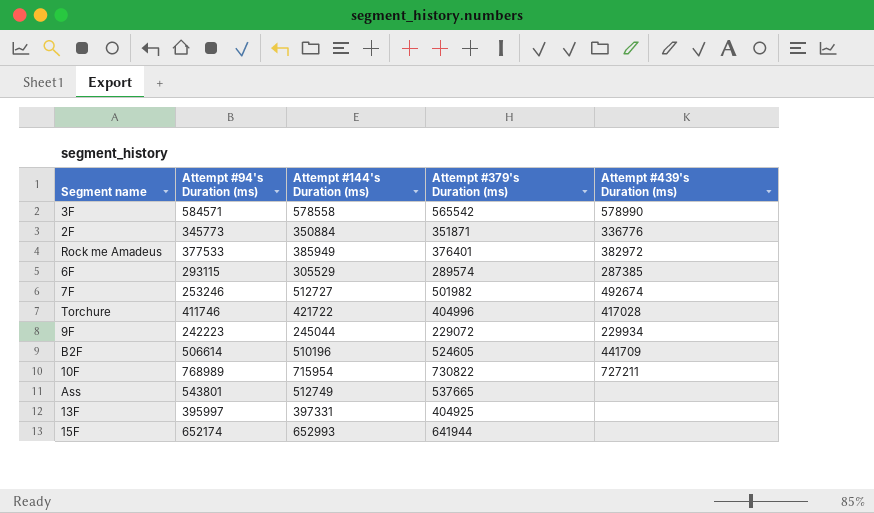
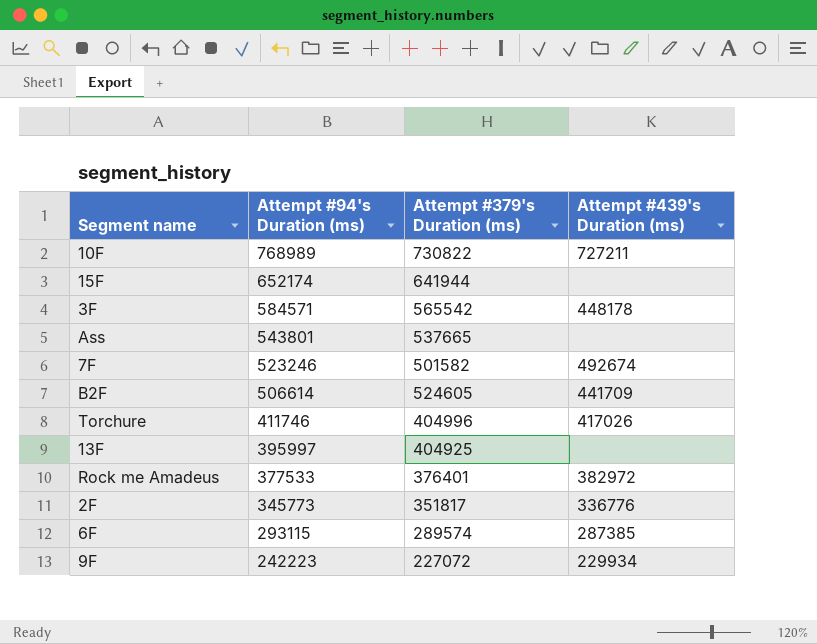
row order: none -> Attempt #94's Duration (ms) descending
column Attempt #144's Duration (ms) | position: 3 -> none
3F | Attempt #439's Duration (ms): 578990 -> 448178
7F | Attempt #94's Duration (ms): 253246 -> 523246
7F | Attempt #379's Duration (ms): 501982 -> 501582
Torchure | Attempt #439's Duration (ms): 417028 -> 417026
2F | Attempt #379's Duration (ms): 351871 -> 351817
9F | Attempt #379's Duration (ms): 229072 -> 227072

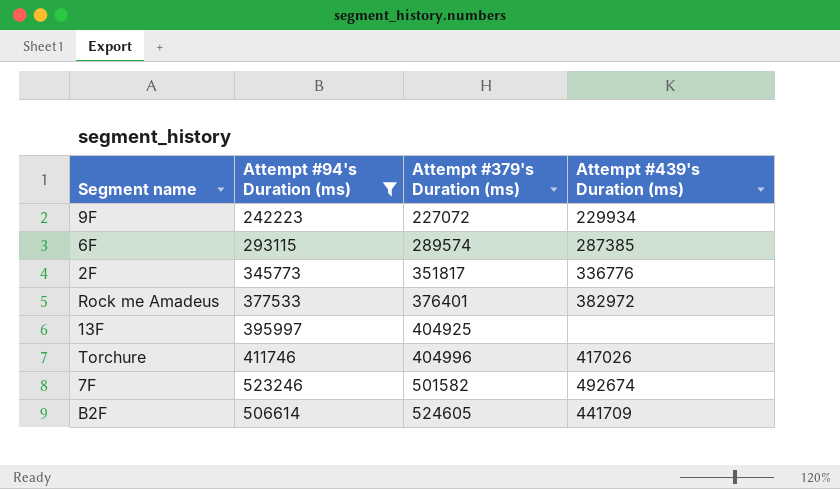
filter: none -> Attempt #94's Duration (ms) <= 523246
row order: Attempt #94's Duration (ms) descending -> Attempt #379's Duration (ms) ascending

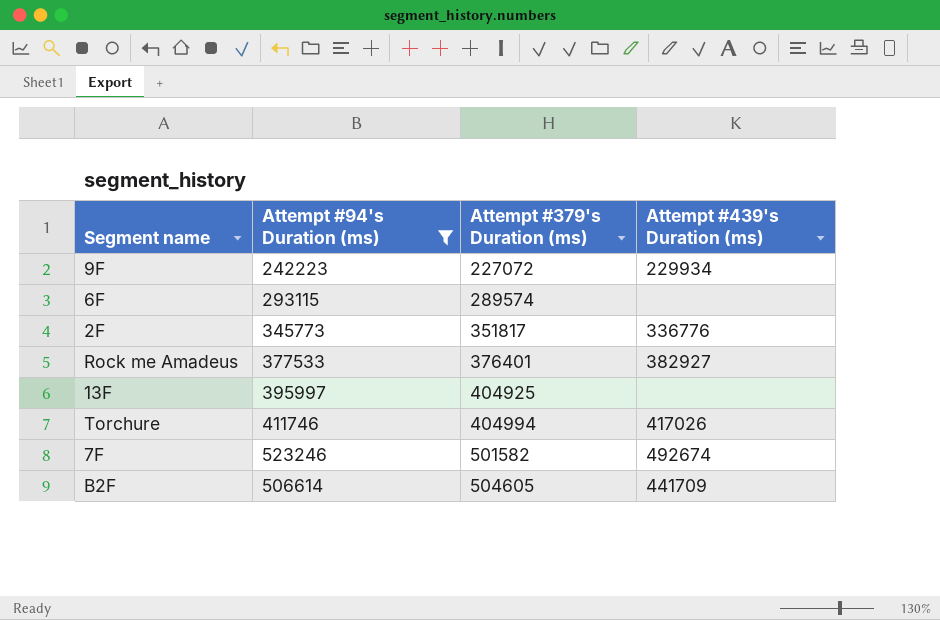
6F | Attempt #439's Duration (ms): 287385 -> none
Rock me Amadeus | Attempt #439's Duration (ms): 382972 -> 382927
Torchure | Attempt #379's Duration (ms): 404996 -> 404994
B2F | Attempt #379's Duration (ms): 524605 -> 504605

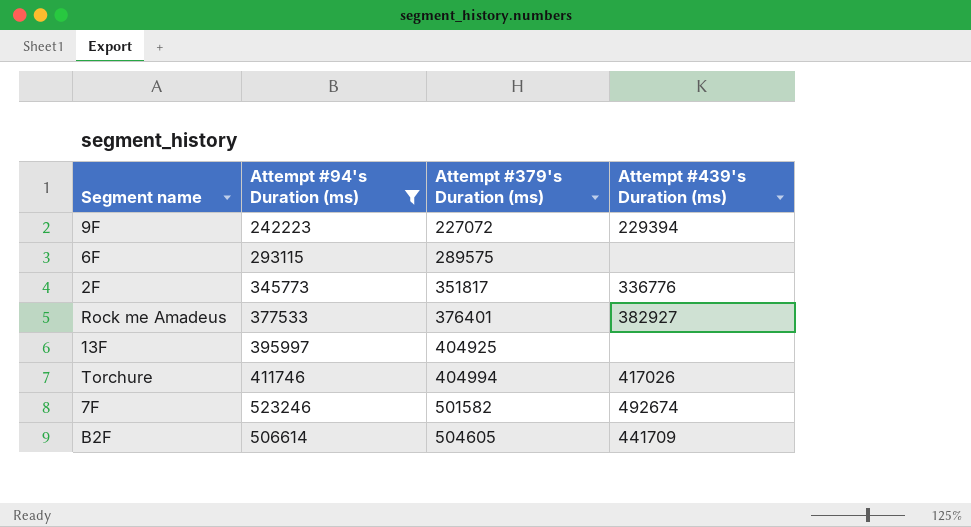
9F | Attempt #439's Duration (ms): 229934 -> 229394
6F | Attempt #379's Duration (ms): 289574 -> 289575

